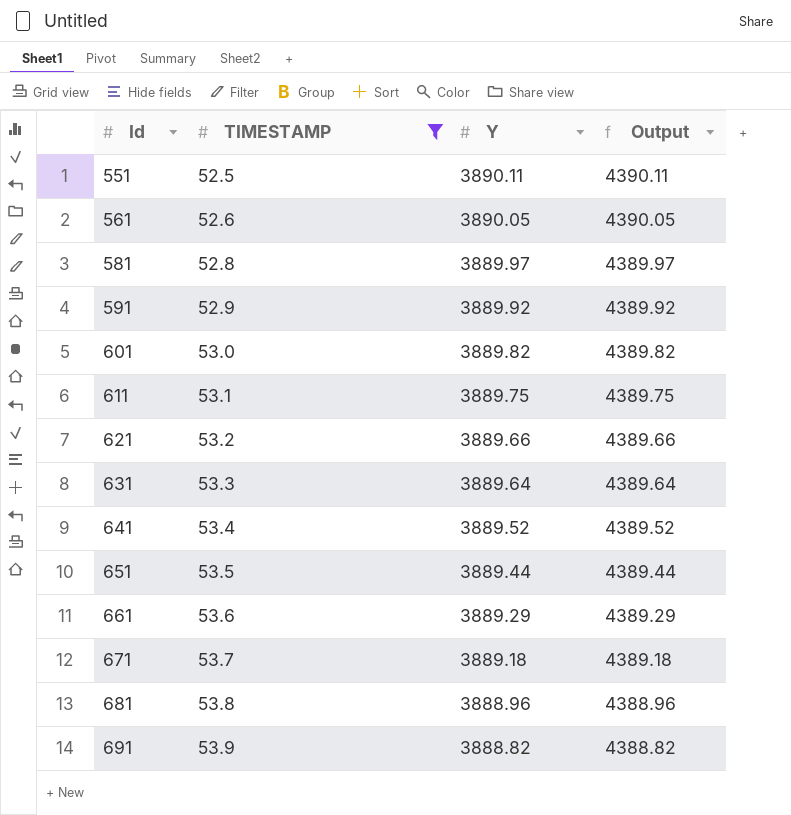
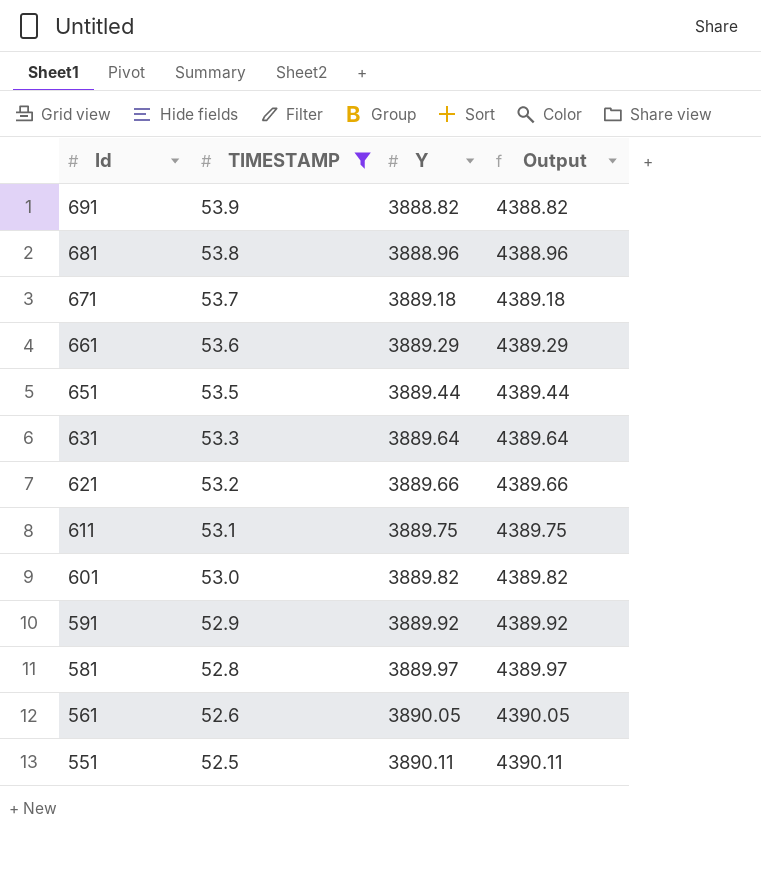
row order: Id ascending -> Id descending
row 641: 53.4 | 3889.52 | 4389.52 -> none

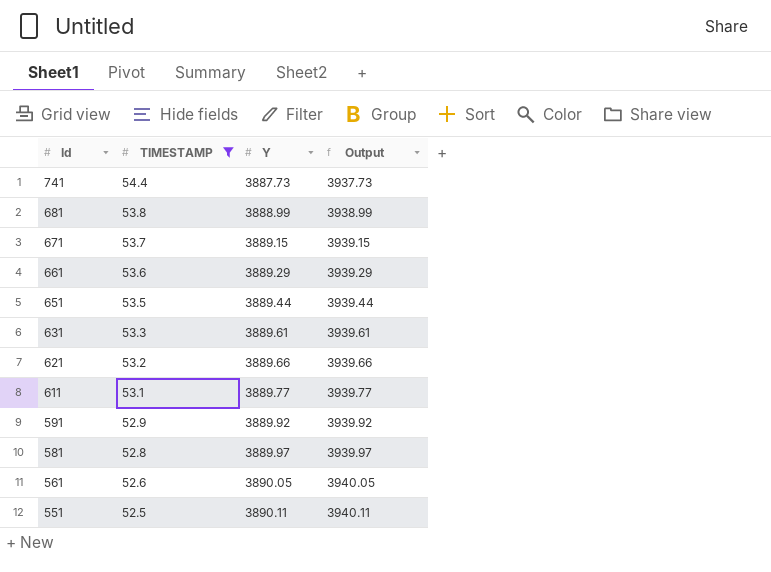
column Output | formula: [Y] + 500 -> [Y] + 50
row 691: 53.9 | 3888.82 | 4388.82 -> none
row 601: 53.0 | 3889.82 | 4389.82 -> none
row 741: none -> 54.4 | 3887.73 | 3937.73
681 | Y: 3888.96 -> 3888.99
671 | Y: 3889.18 -> 3889.15
631 | Y: 3889.64 -> 3889.61
611 | Y: 3889.75 -> 3889.77

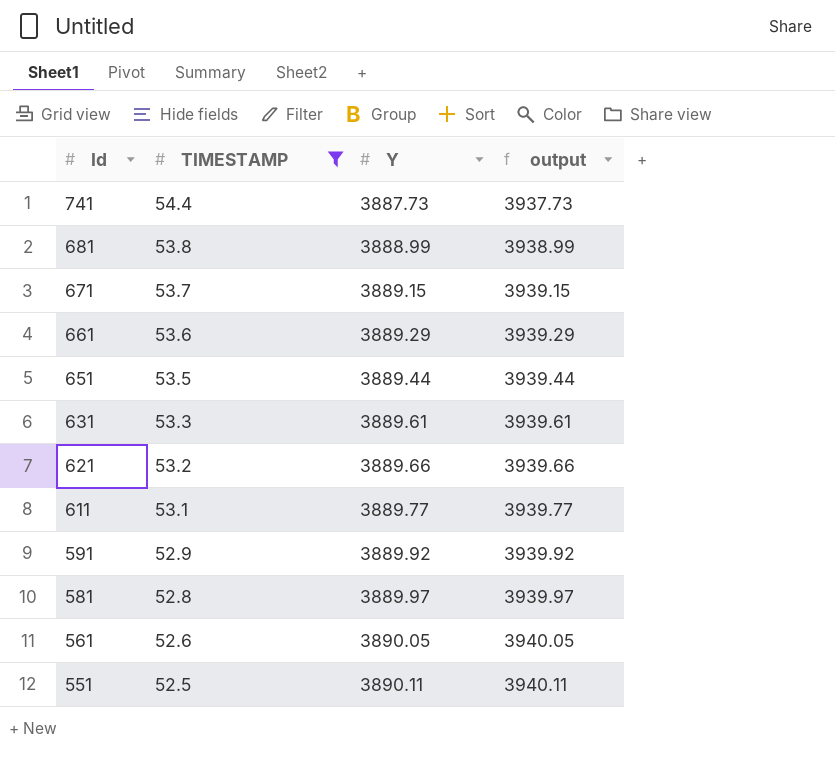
column name: Output -> output

